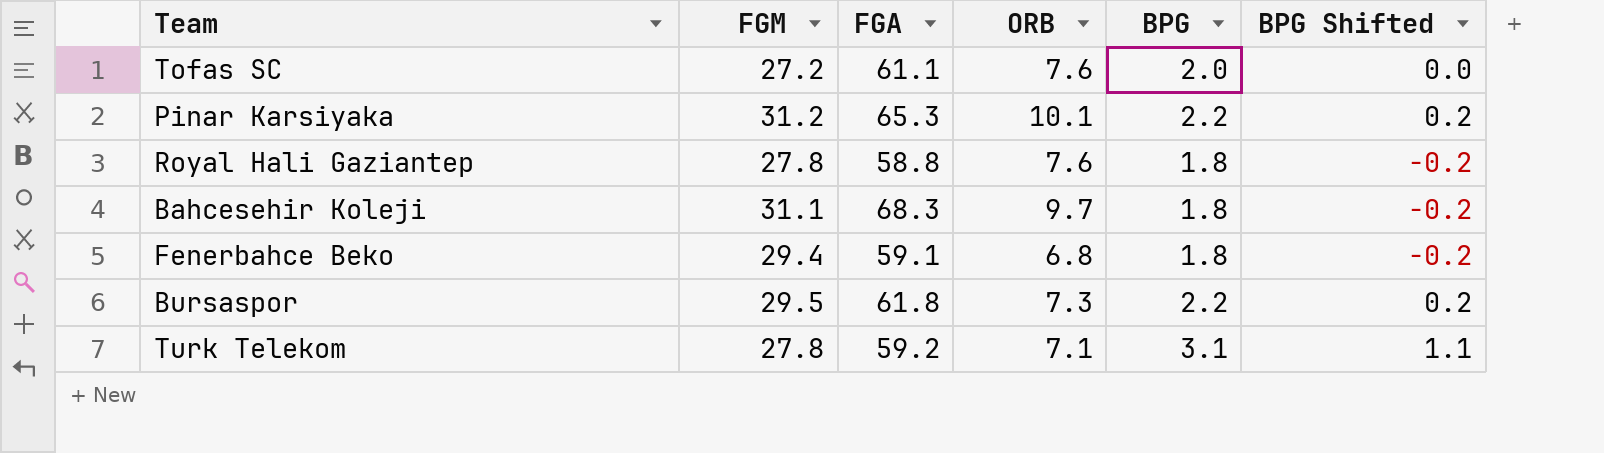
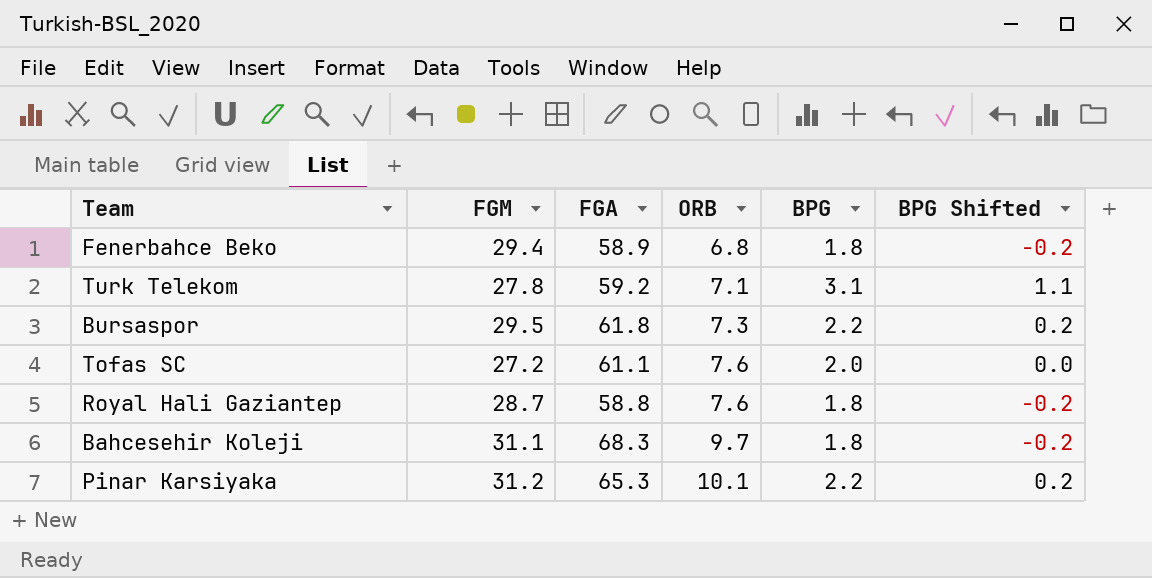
row order: none -> ORB ascending
Fenerbahce Beko | FGA: 59.1 -> 58.9
Royal Hali Gaziantep | FGM: 27.8 -> 28.7

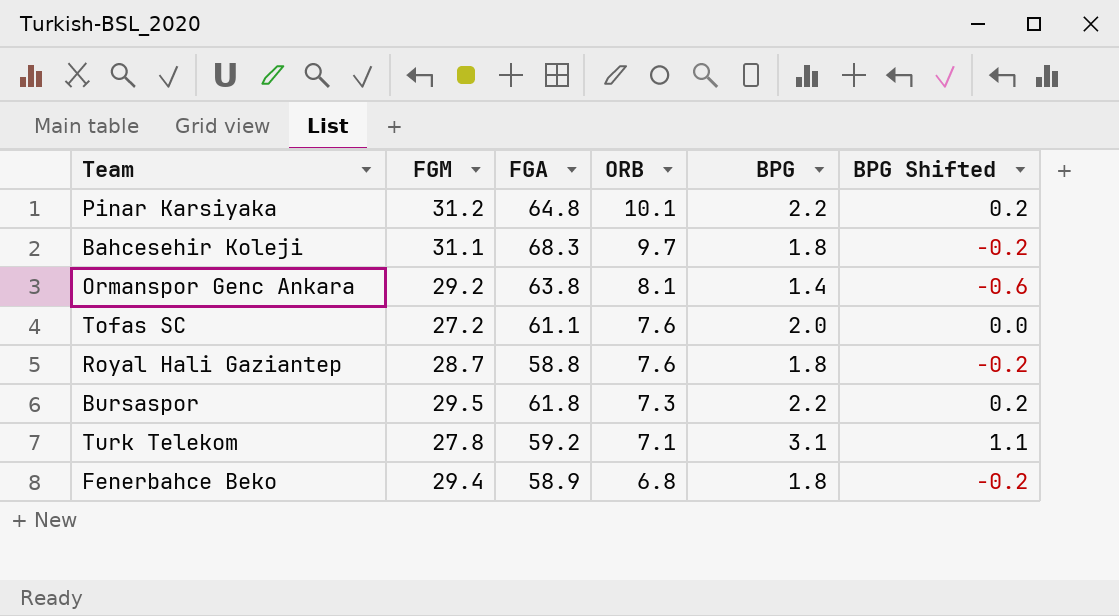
row order: ORB ascending -> ORB descending
Pinar Karsiyaka | FGA: 65.3 -> 64.8
row Ormanspor Genc Ankara: none -> 29.2 | 63.8 | 8.1 | 1.4 | -0.6

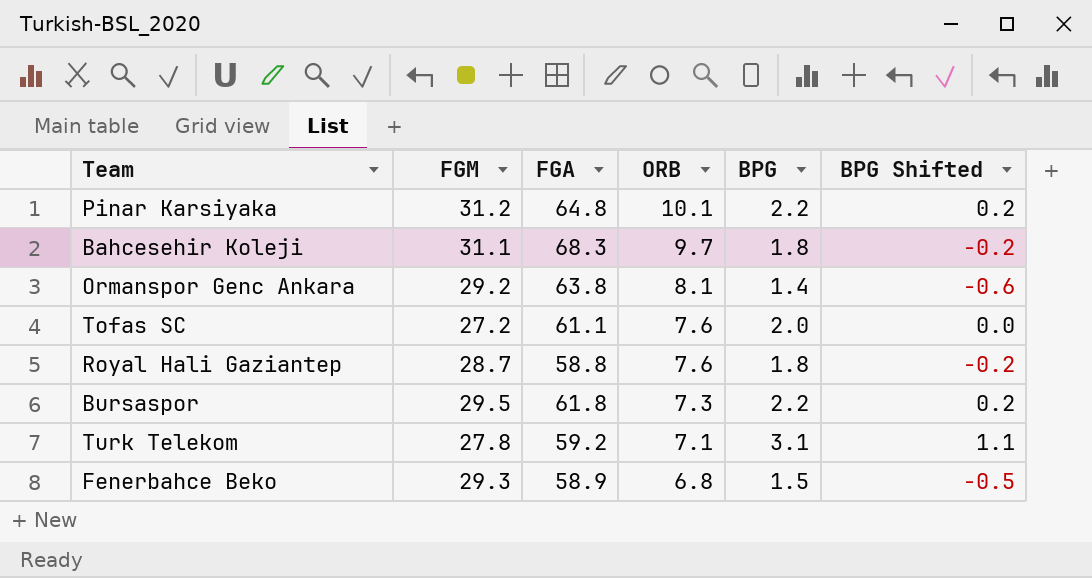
Fenerbahce Beko | FGM: 29.4 -> 29.3
Fenerbahce Beko | BPG: 1.8 -> 1.5
Fenerbahce Beko | BPG Shifted: -0.2 -> -0.5

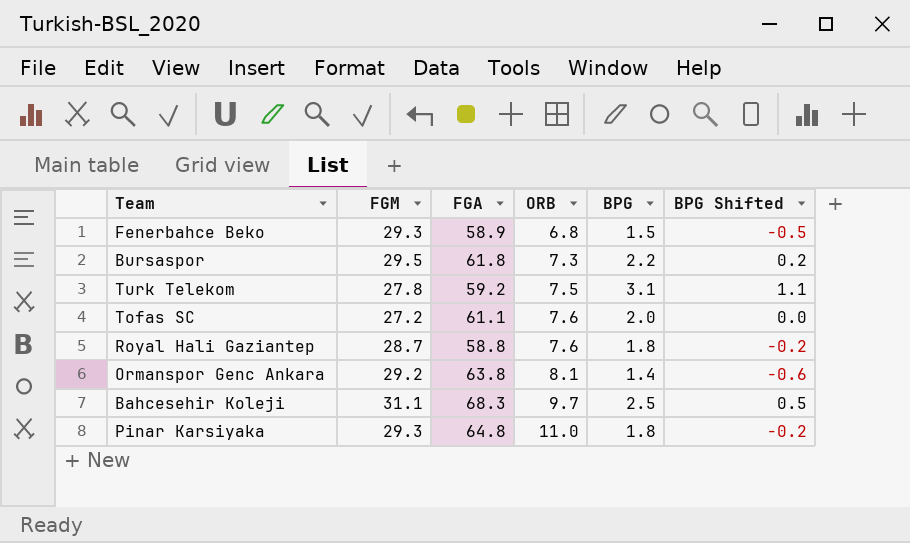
row order: ORB descending -> ORB ascending
Turk Telekom | ORB: 7.1 -> 7.5
Bahcesehir Koleji | BPG: 1.8 -> 2.5
Bahcesehir Koleji | BPG Shifted: -0.2 -> 0.5
Pinar Karsiyaka | FGM: 31.2 -> 29.3
Pinar Karsiyaka | ORB: 10.1 -> 11.0
Pinar Karsiyaka | BPG: 2.2 -> 1.8
Pinar Karsiyaka | BPG Shifted: 0.2 -> -0.2

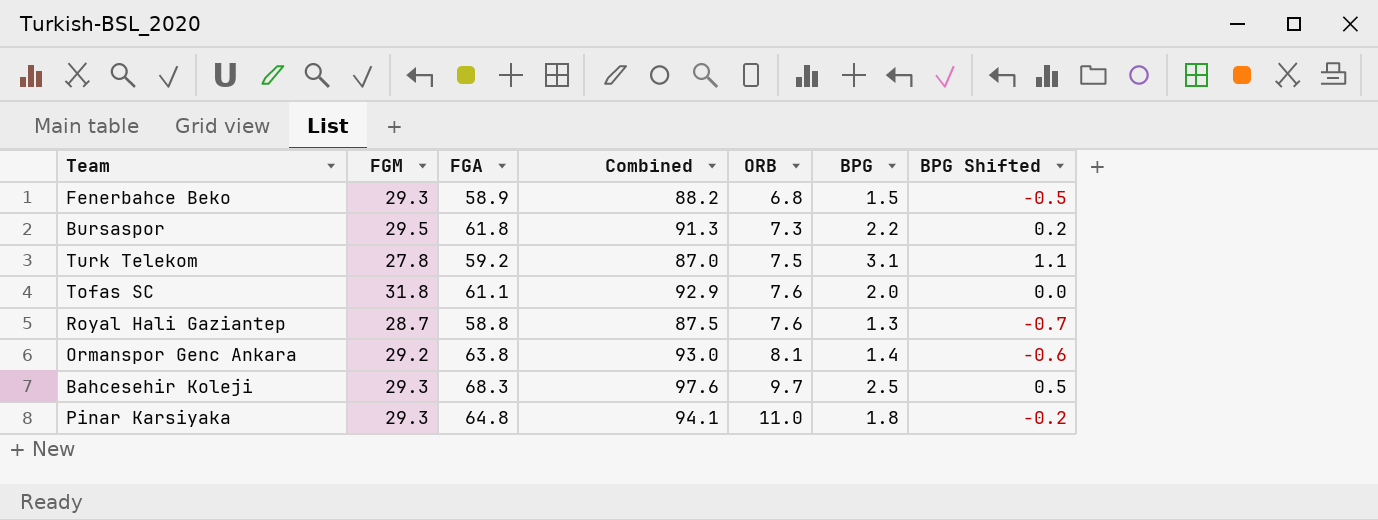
column Combined | formula: none -> [FGM] + [FGA]
Tofas SC | FGM: 27.2 -> 31.8
Royal Hali Gaziantep | BPG: 1.8 -> 1.3
Royal Hali Gaziantep | BPG Shifted: -0.2 -> -0.7
Bahcesehir Koleji | FGM: 31.1 -> 29.3

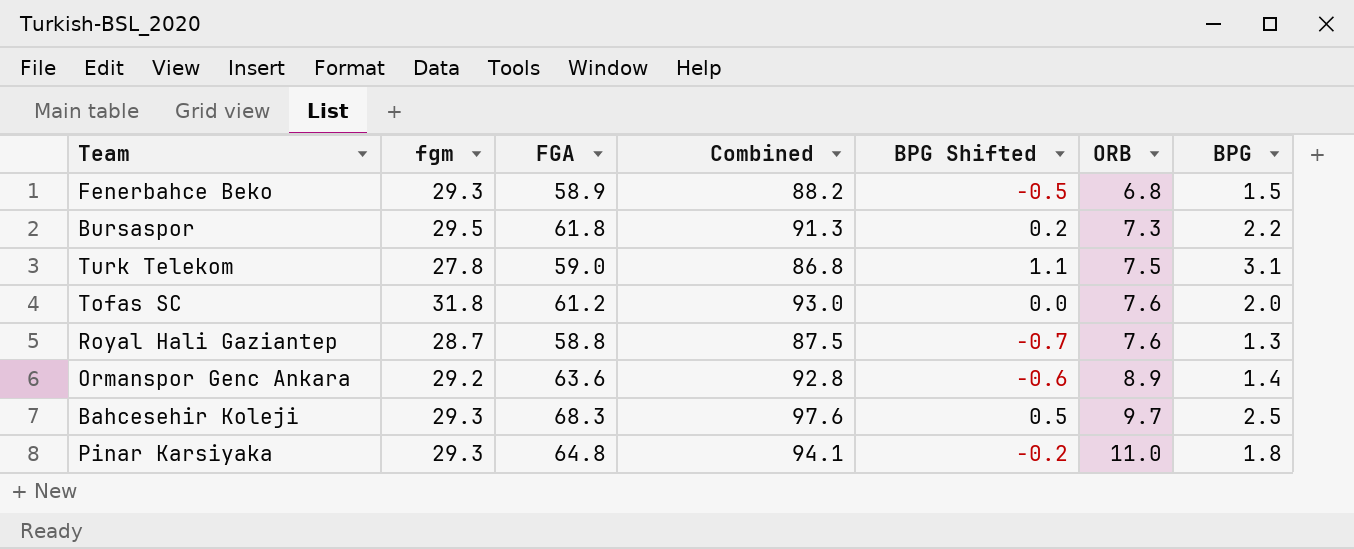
column name: FGM -> fgm
column BPG Shifted | position: 7 -> 5
Turk Telekom | FGA: 59.2 -> 59.0
Turk Telekom | Combined: 87.0 -> 86.8
Tofas SC | FGA: 61.1 -> 61.2
Tofas SC | Combined: 92.9 -> 93.0
Ormanspor Genc Ankara | FGA: 63.8 -> 63.6
Ormanspor Genc Ankara | Combined: 93.0 -> 92.8
Ormanspor Genc Ankara | ORB: 8.1 -> 8.9

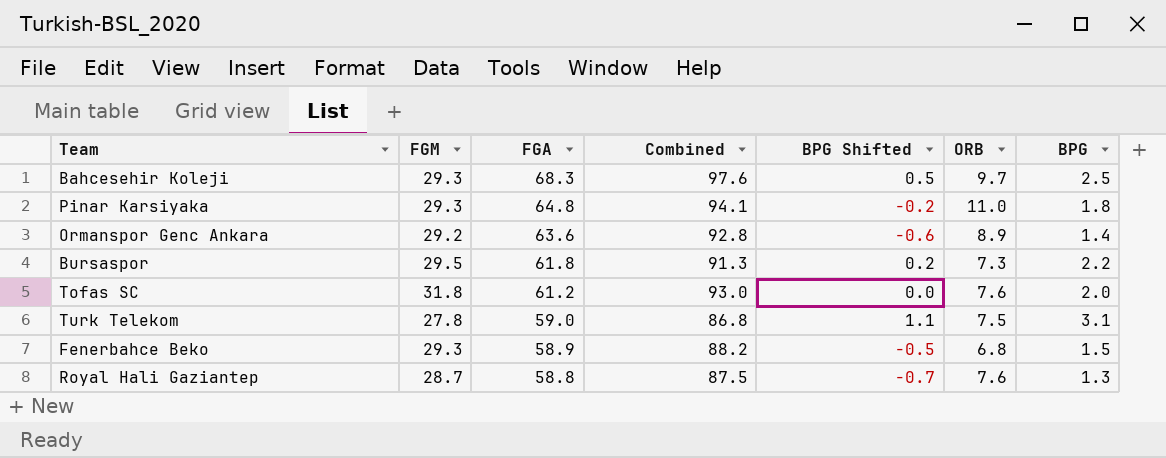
row order: ORB ascending -> FGA descending
column name: fgm -> FGM

